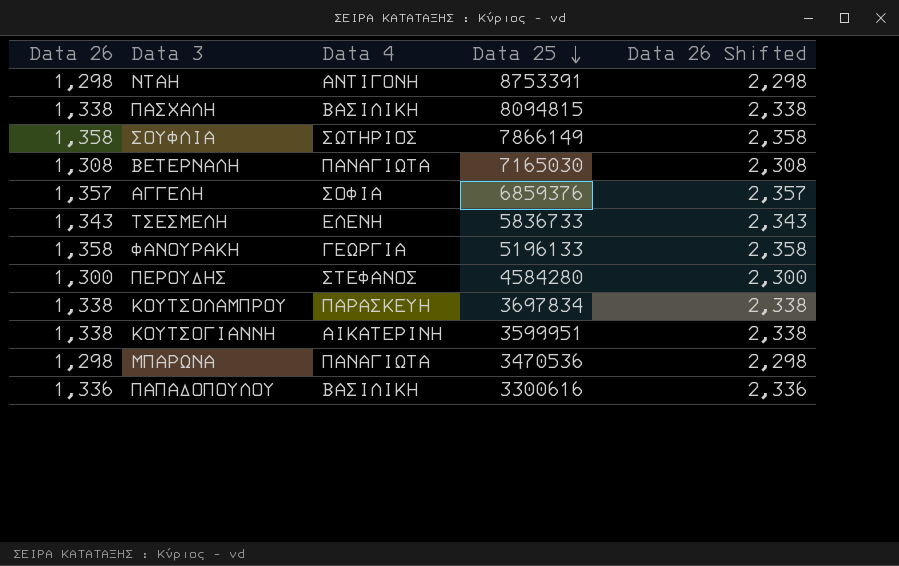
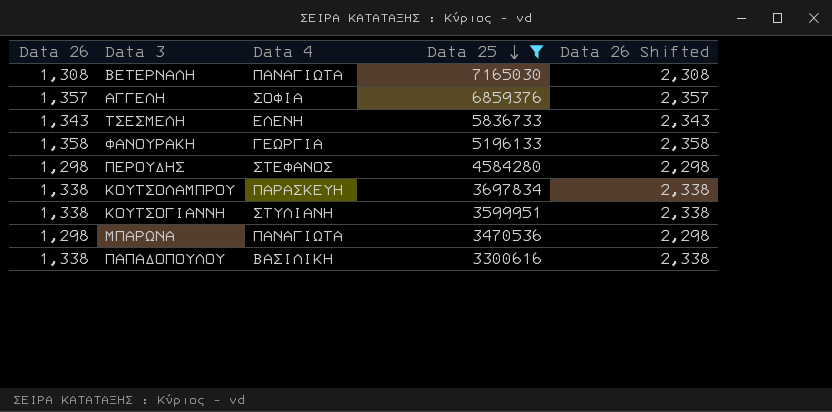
filter: none -> Data 25 <= 7165030
ΠΕΡΟΥΔΗΣ | Data 26: 1,300 -> 1,298
ΠΕΡΟΥΔΗΣ | Data 26 Shifted: 2,300 -> 2,298
ΚΟΥΤΣΟΓΙΑΝΝΗ | Data 4: ΑΙΚΑΤΕΡΙΝΗ -> ΣΤΥΛΙΑΝΗ
ΠΑΠΑΔΟΠΟΥΛΟΥ | Data 26: 1,336 -> 1,338
ΠΑΠΑΔΟΠΟΥΛΟΥ | Data 26 Shifted: 2,336 -> 2,338

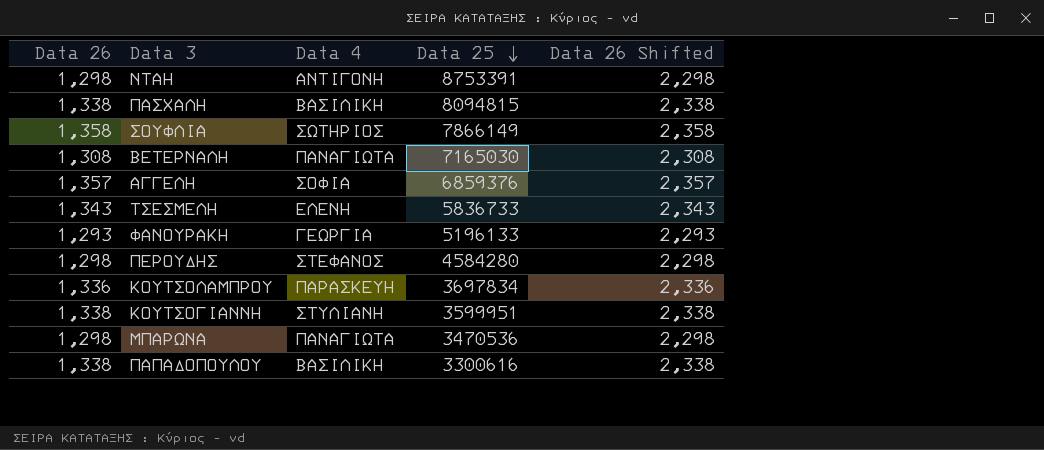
filter: Data 25 <= 7165030 -> none
ΦΑΝΟΥΡΑΚΗ | Data 26: 1,358 -> 1,293
ΦΑΝΟΥΡΑΚΗ | Data 26 Shifted: 2,358 -> 2,293
ΚΟΥΤΣΟΛΑΜΠΡΟΥ | Data 26: 1,338 -> 1,336
ΚΟΥΤΣΟΛΑΜΠΡΟΥ | Data 26 Shifted: 2,338 -> 2,336

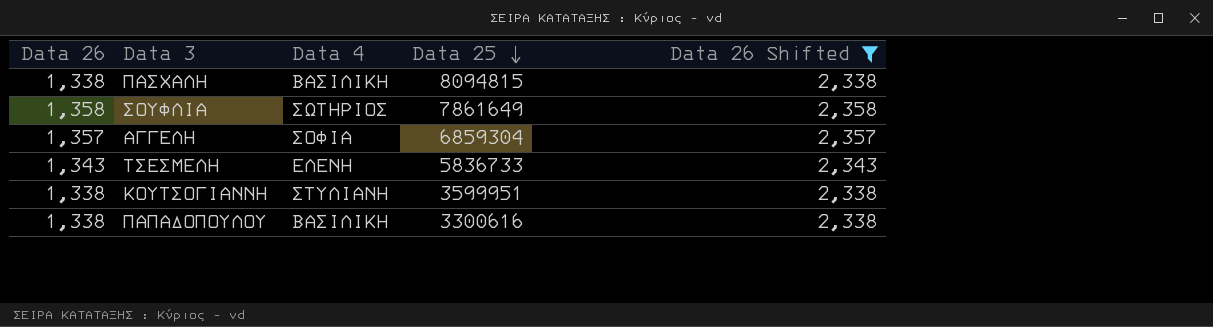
filter: none -> Data 26 Shifted >= 2,338
ΣΟΥΦΛΙΑ | Data 25: 7866149 -> 7861649
ΑΓΓΕΛΗ | Data 25: 6859376 -> 6859304

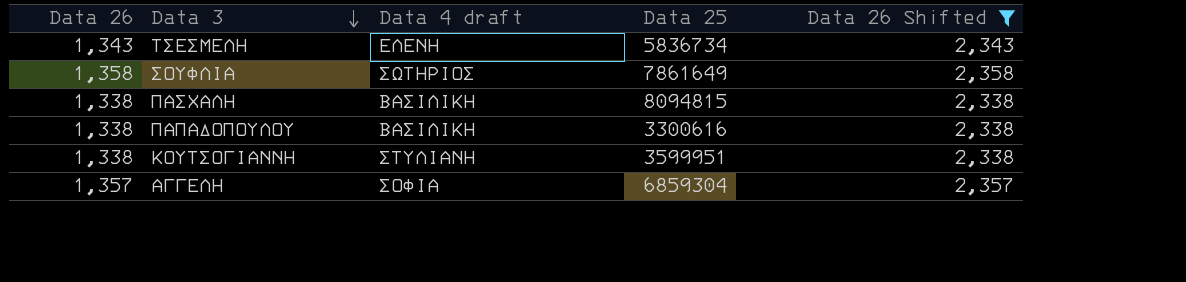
row order: Data 25 descending -> Data 3 descending
column name: Data 4 -> Data 4 draft
ΤΣΕΣΜΕΛΗ | Data 25: 5836733 -> 5836734

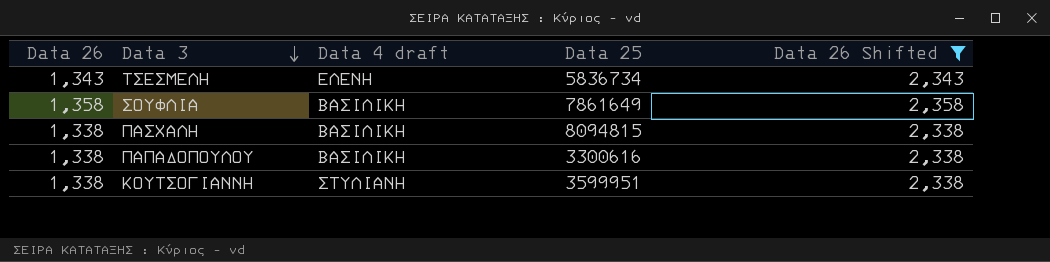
row ΑΓΓΕΛΗ: 1,357 | ΣΟΦΙΑ | 6859304 | 2,357 -> none
ΣΟΥΦΛΙΑ | Data 4 draft: ΣΩΤΗΡΙΟΣ -> ΒΑΣΙΛΙΚΗ

